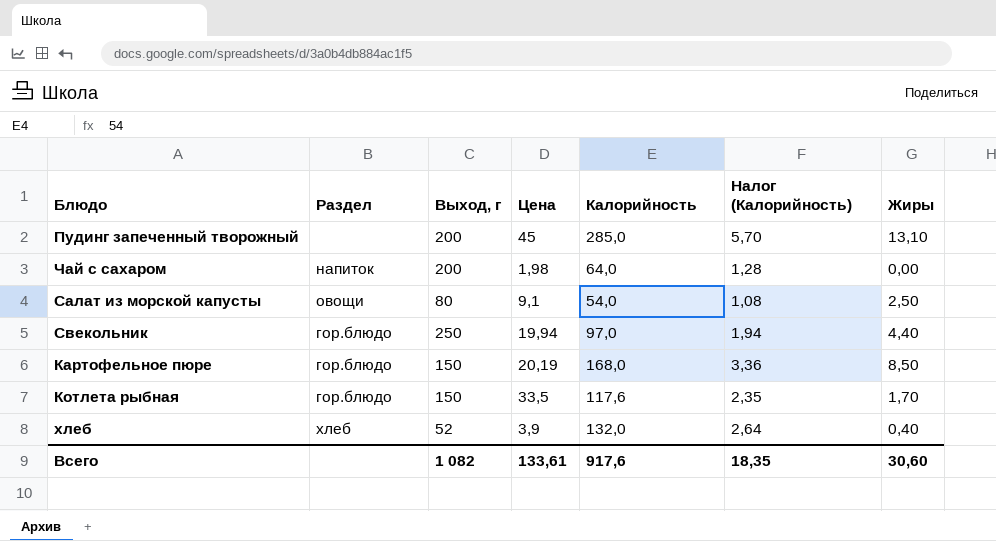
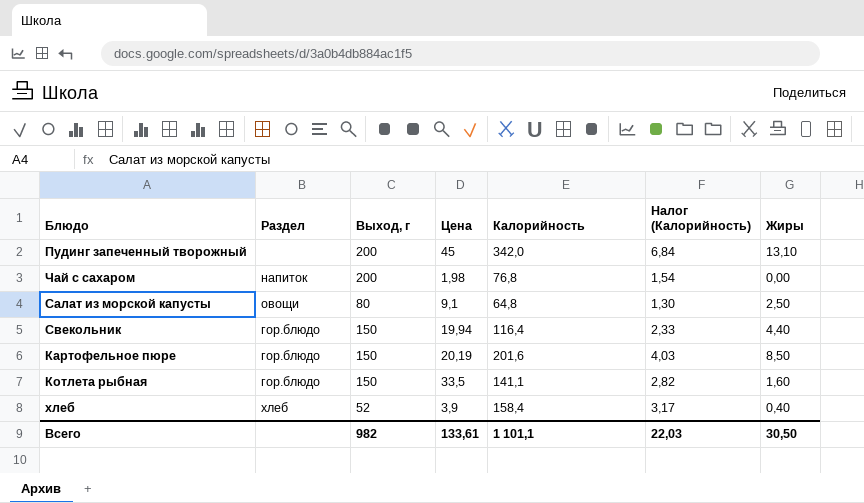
Пудинг запеченный творожный | Калорийность: 285,0 -> 342,0
Пудинг запеченный творожный | Налог (Калорийность): 5,70 -> 6,84
Чай с сахаром | Калорийность: 64,0 -> 76,8
Чай с сахаром | Налог (Калорийность): 1,28 -> 1,54
Салат из морской капусты | Калорийность: 54,0 -> 64,8
Салат из морской капусты | Налог (Калорийность): 1,08 -> 1,30
Свекольник | Выход, г: 250 -> 150
Свекольник | Калорийность: 97,0 -> 116,4
Свекольник | Налог (Калорийность): 1,94 -> 2,33
Картофельное пюре | Калорийность: 168,0 -> 201,6
Картофельное пюре | Налог (Калорийность): 3,36 -> 4,03
Котлета рыбная | Калорийность: 117,6 -> 141,1
Котлета рыбная | Налог (Калорийность): 2,35 -> 2,82
Котлета рыбная | Жиры: 1,70 -> 1,60
хлеб | Калорийность: 132,0 -> 158,4
хлеб | Налог (Калорийность): 2,64 -> 3,17
Всего | Выход, г: 1 082 -> 982
Всего | Калорийность: 917,6 -> 1 101,1
Всего | Налог (Калорийность): 18,35 -> 22,03
Всего | Жиры: 30,60 -> 30,50

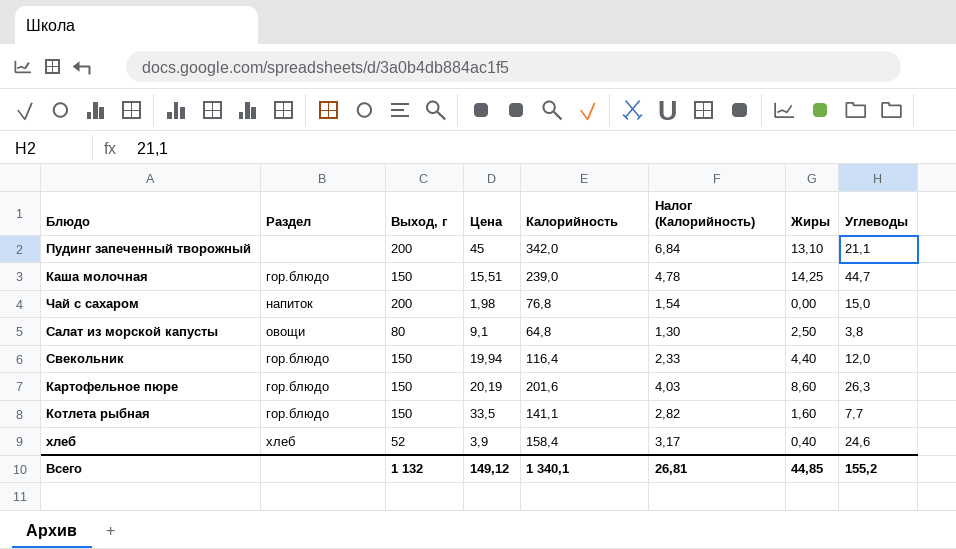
column Углеводы | position: none -> 8
row Каша молочная: none -> гор.блюдо | 150 | 15,51 | 239,0 | 4,78 | 14,25 | 44,7
Картофельное пюре | Жиры: 8,50 -> 8,60
Всего | Выход, г: 982 -> 1 132
Всего | Цена: 133,61 -> 149,12
Всего | Калорийность: 1 101,1 -> 1 340,1
Всего | Налог (Калорийность): 22,03 -> 26,81
Всего | Жиры: 30,50 -> 44,85

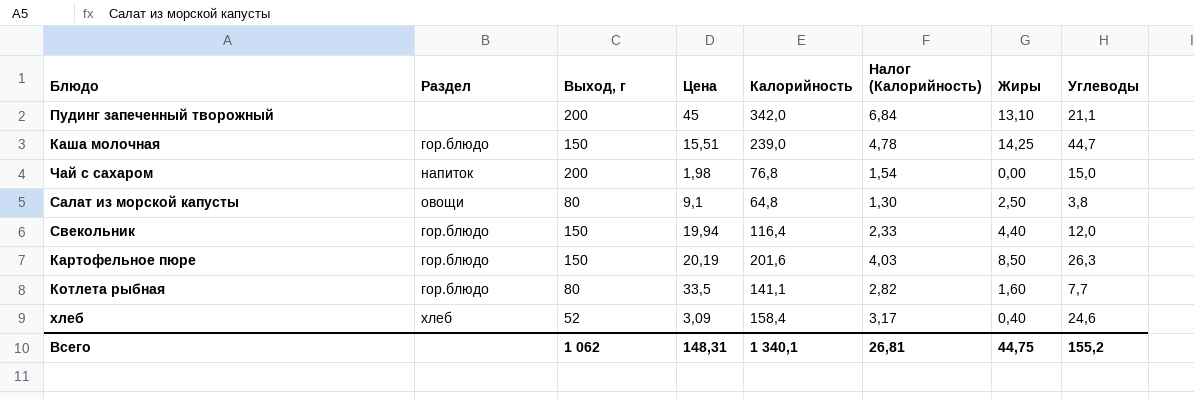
Картофельное пюре | Жиры: 8,60 -> 8,50
Котлета рыбная | Выход, г: 150 -> 80
хлеб | Цена: 3,9 -> 3,09
Всего | Выход, г: 1 132 -> 1 062
Всего | Цена: 149,12 -> 148,31
Всего | Жиры: 44,85 -> 44,75

